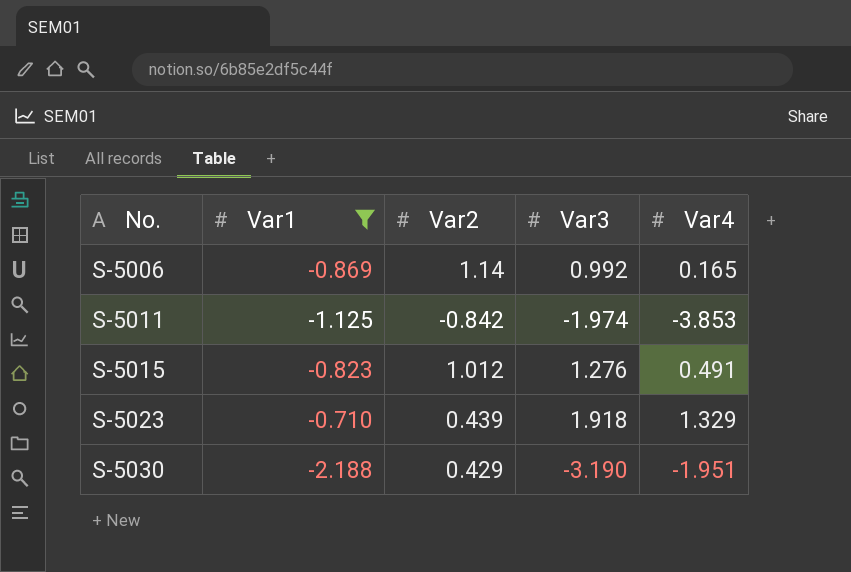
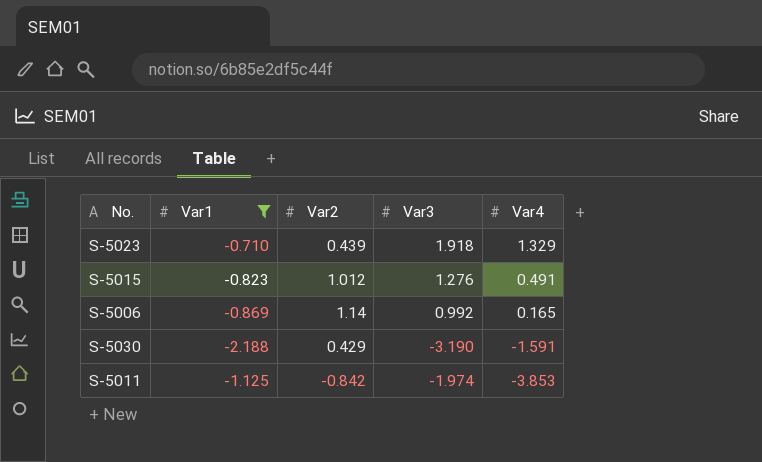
row order: No. ascending -> Var4 descending
S-5030 | Var4: -1.951 -> -1.591

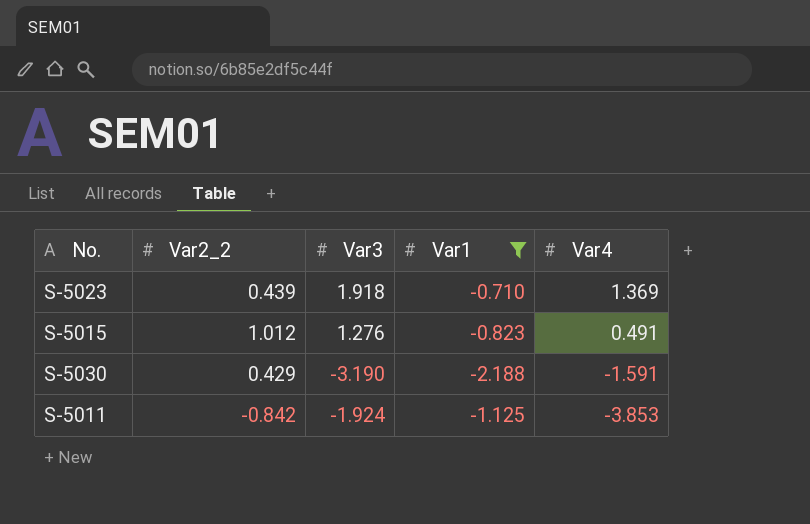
column name: Var2 -> Var2_2
column Var1 | position: 2 -> 4
row S-5006: -0.869 | 1.14 | 0.992 | 0.165 -> none
S-5023 | Var4: 1.329 -> 1.369
S-5011 | Var3: -1.974 -> -1.924

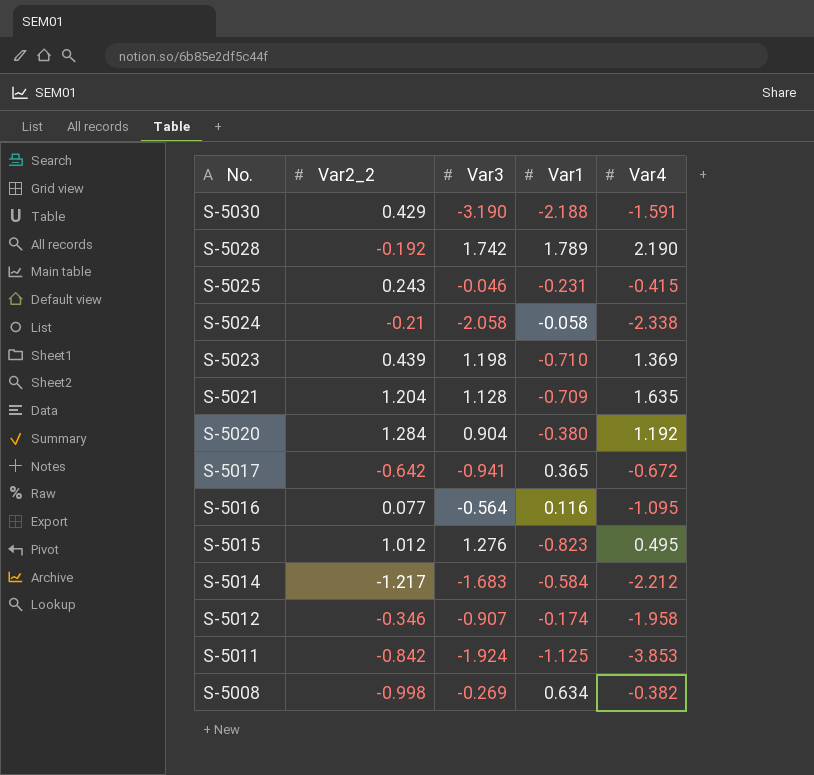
filter: Var1 <= -0.710 -> none
row order: Var4 descending -> No. descending
S-5023 | Var3: 1.918 -> 1.198
S-5015 | Var4: 0.491 -> 0.495

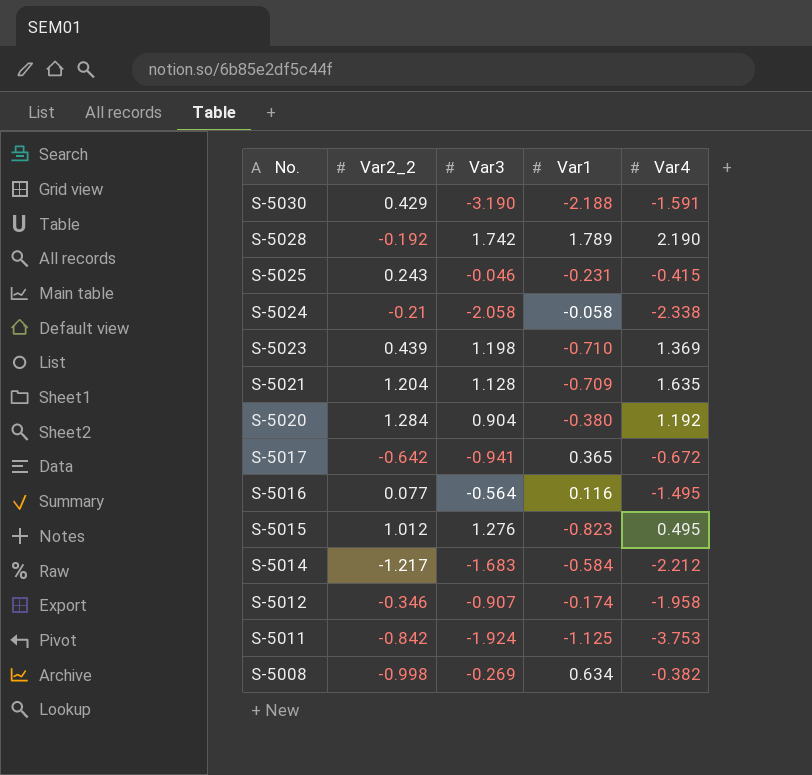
S-5016 | Var4: -1.095 -> -1.495
S-5011 | Var4: -3.853 -> -3.753

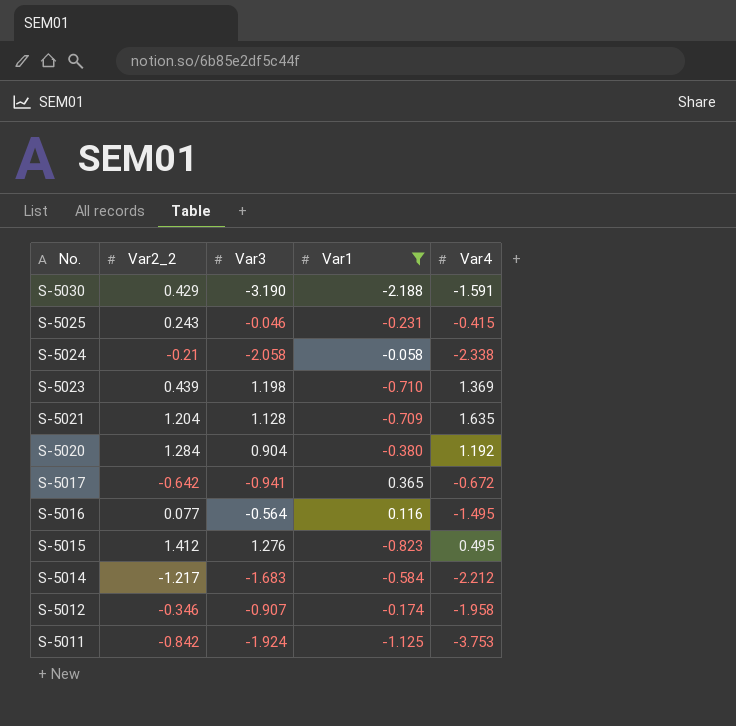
filter: none -> Var1 <= 0.365
S-5015 | Var2_2: 1.012 -> 1.412

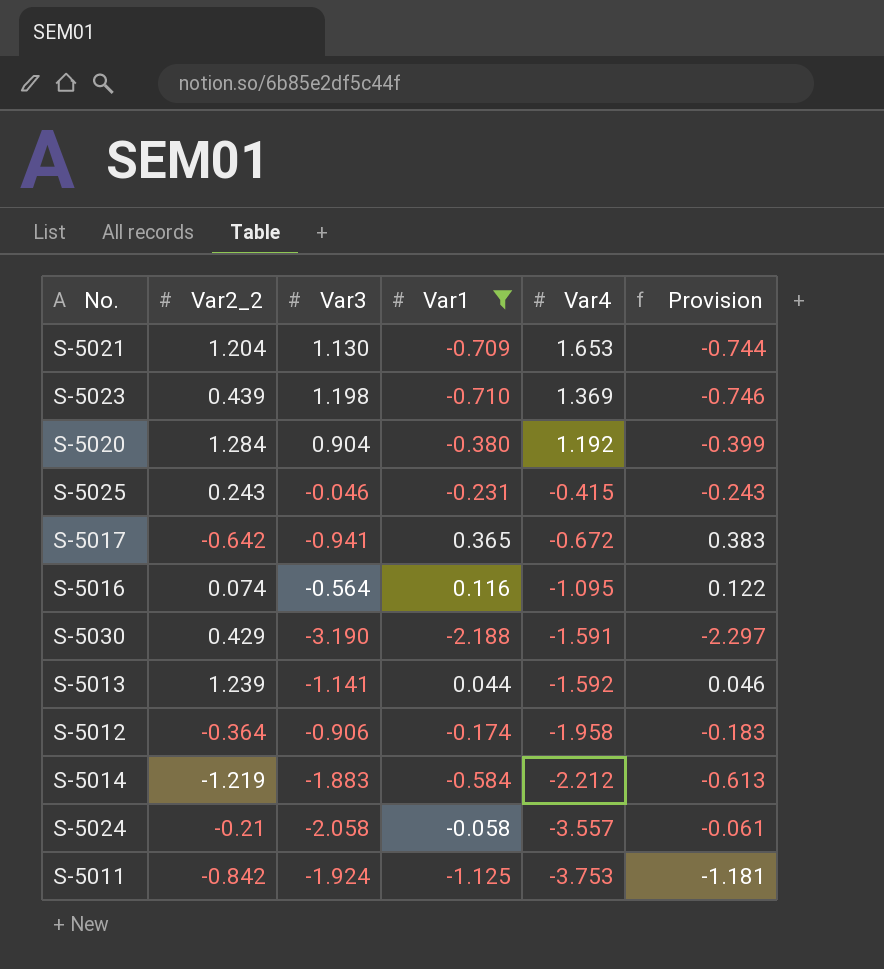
row order: No. descending -> Var4 descending
column Provision | formula: none -> [Var1] * 1.05
row S-5015: 1.412 | 1.276 | -0.823 | 0.495 -> none
S-5021 | Var3: 1.128 -> 1.130
S-5021 | Var4: 1.635 -> 1.653
S-5016 | Var2_2: 0.077 -> 0.074
S-5016 | Var4: -1.495 -> -1.095
row S-5013: none -> 1.239 | -1.141 | 0.044 | -1.592 | 0.046
S-5012 | Var2_2: -0.346 -> -0.364
S-5012 | Var3: -0.907 -> -0.906
S-5014 | Var2_2: -1.217 -> -1.219
S-5014 | Var3: -1.683 -> -1.883
S-5024 | Var4: -2.338 -> -3.557

